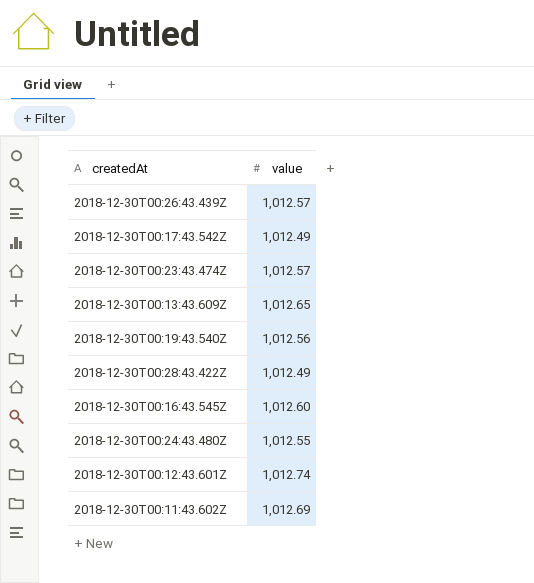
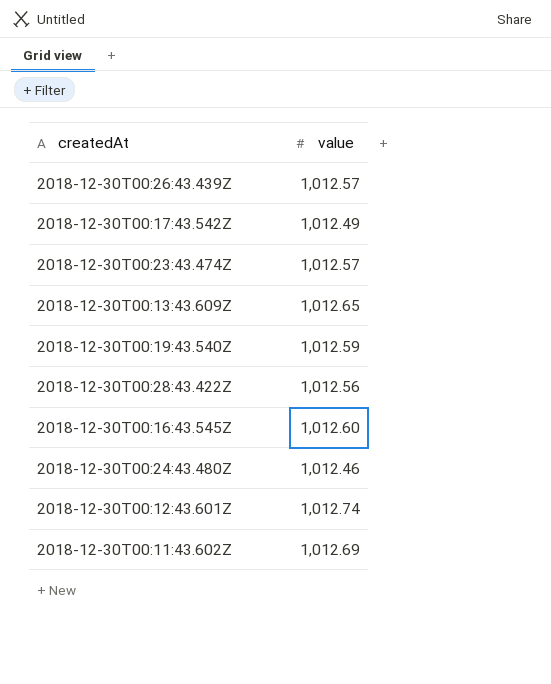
2018-12-30T00:19:43.540Z | value: 1,012.56 -> 1,012.59
2018-12-30T00:28:43.422Z | value: 1,012.49 -> 1,012.56
2018-12-30T00:24:43.480Z | value: 1,012.55 -> 1,012.46

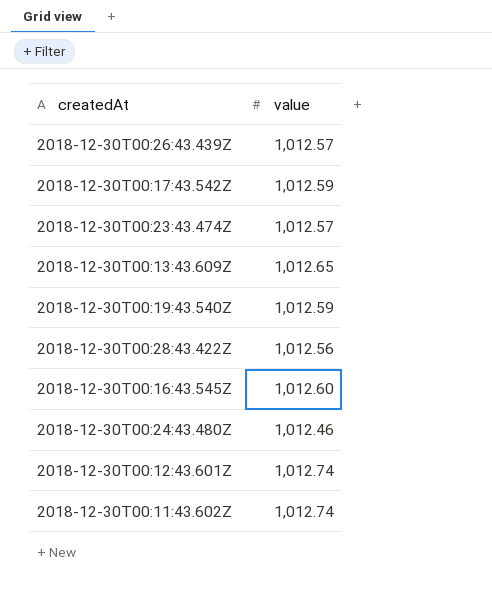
2018-12-30T00:17:43.542Z | value: 1,012.49 -> 1,012.59
2018-12-30T00:11:43.602Z | value: 1,012.69 -> 1,012.74

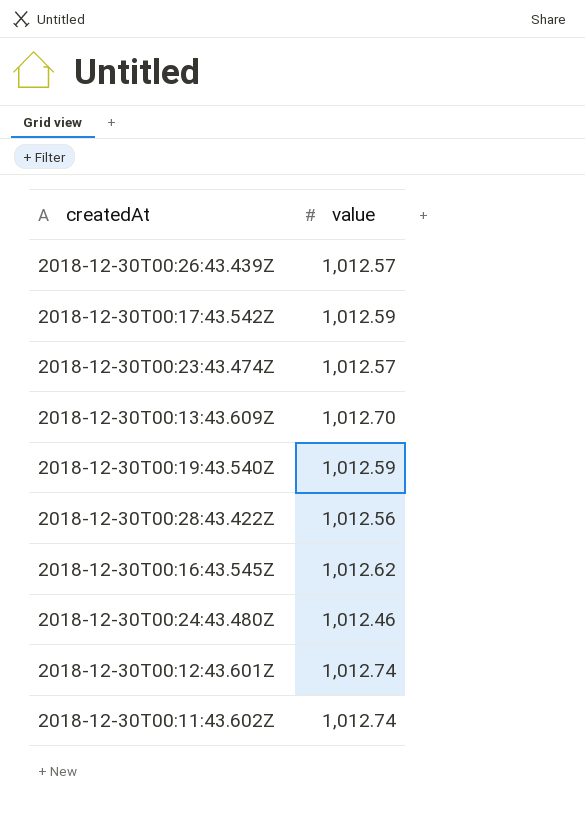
2018-12-30T00:13:43.609Z | value: 1,012.65 -> 1,012.70
2018-12-30T00:16:43.545Z | value: 1,012.60 -> 1,012.62

